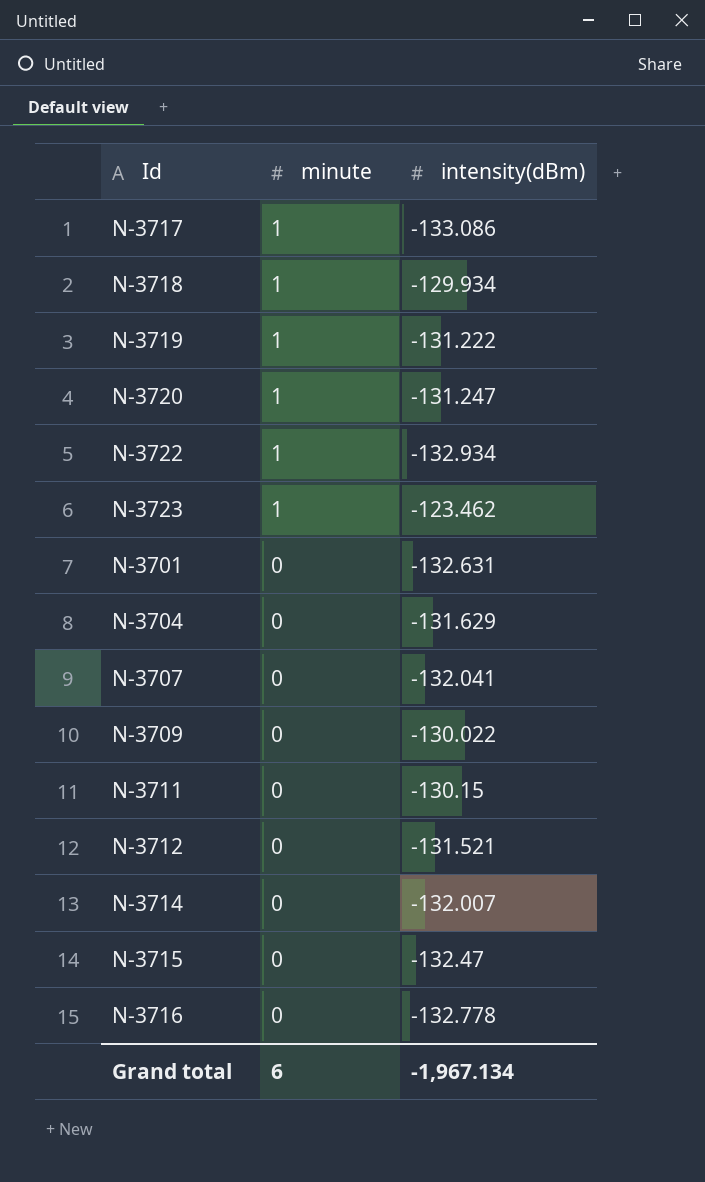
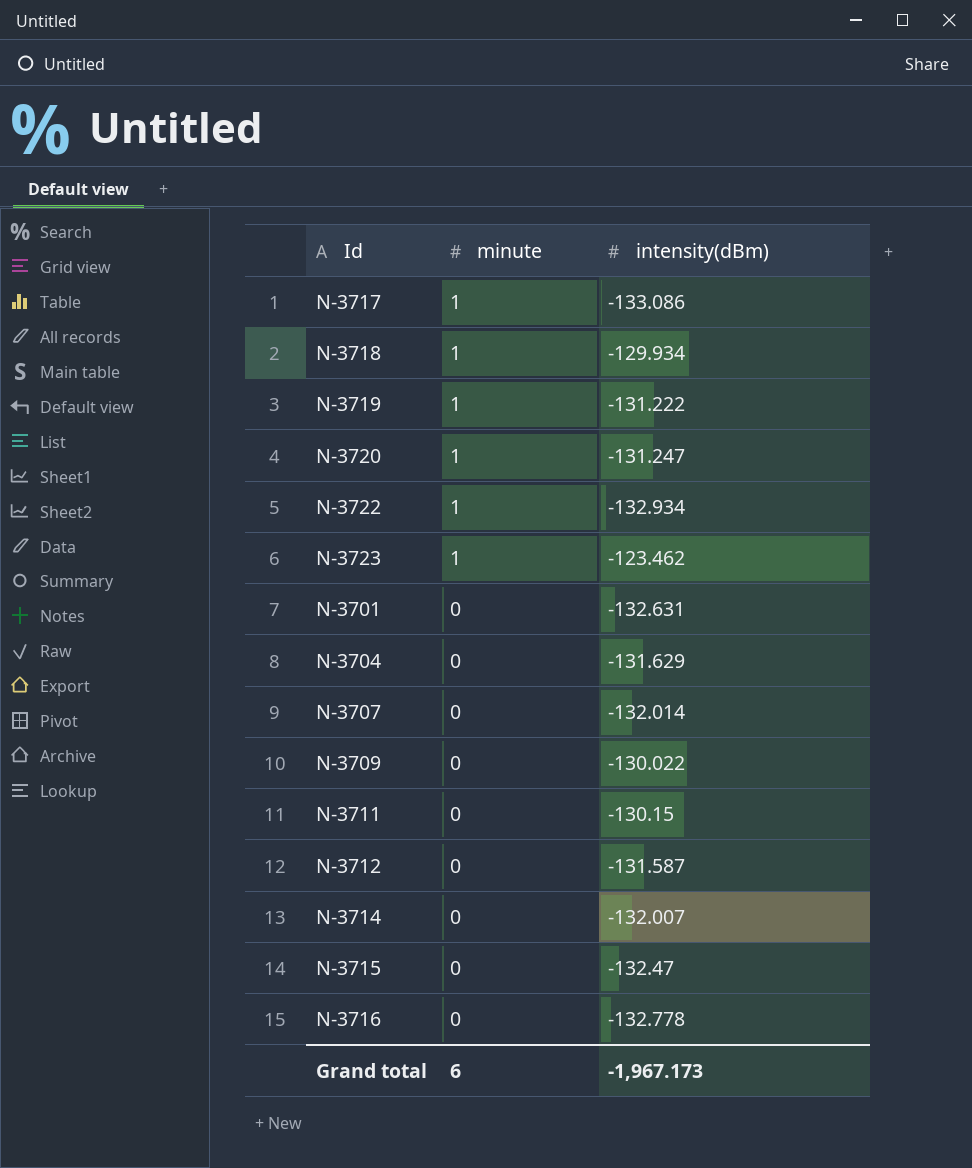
N-3707 | intensity(dBm): -132.041 -> -132.014
N-3712 | intensity(dBm): -131.521 -> -131.587
Grand total | intensity(dBm): -1,967.134 -> -1,967.173

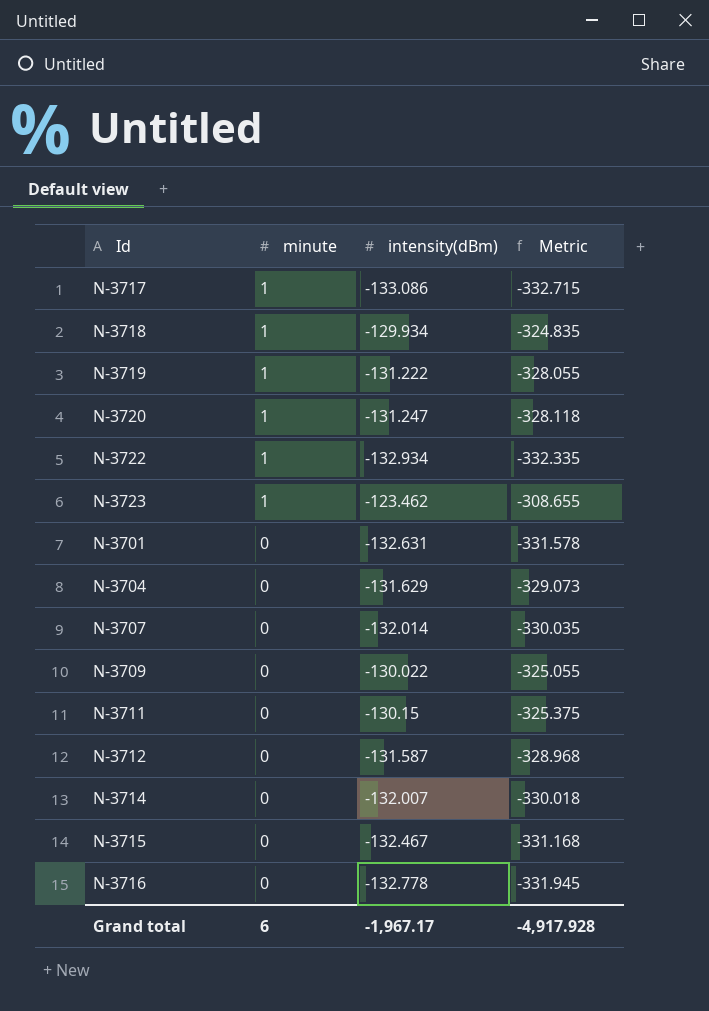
column Metric | formula: none -> [intensity(dBm)] * 2.5
N-3715 | intensity(dBm): -132.47 -> -132.467
Grand total | intensity(dBm): -1,967.173 -> -1,967.17

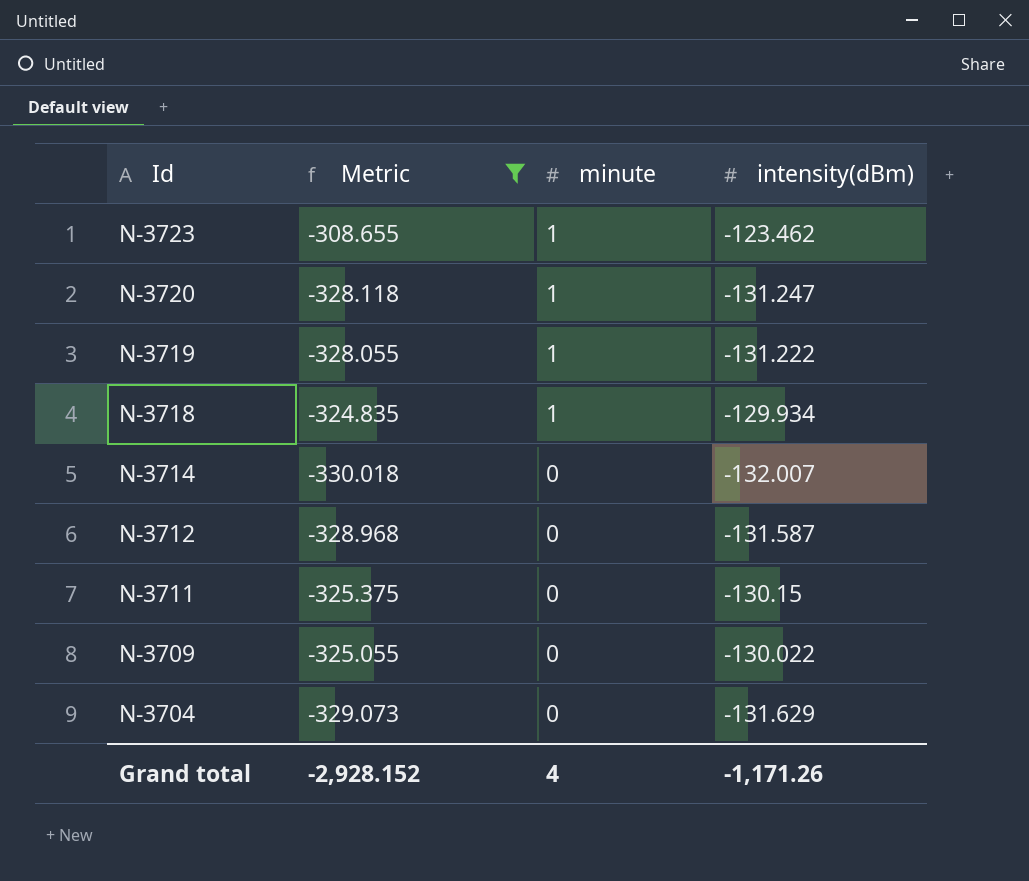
filter: none -> Metric >= -330.018
row order: minute descending -> Id descending
column Metric | position: 4 -> 2
Grand total | Metric: -4,917.928 -> -2,928.152
Grand total | minute: 6 -> 4
Grand total | intensity(dBm): -1,967.17 -> -1,171.26

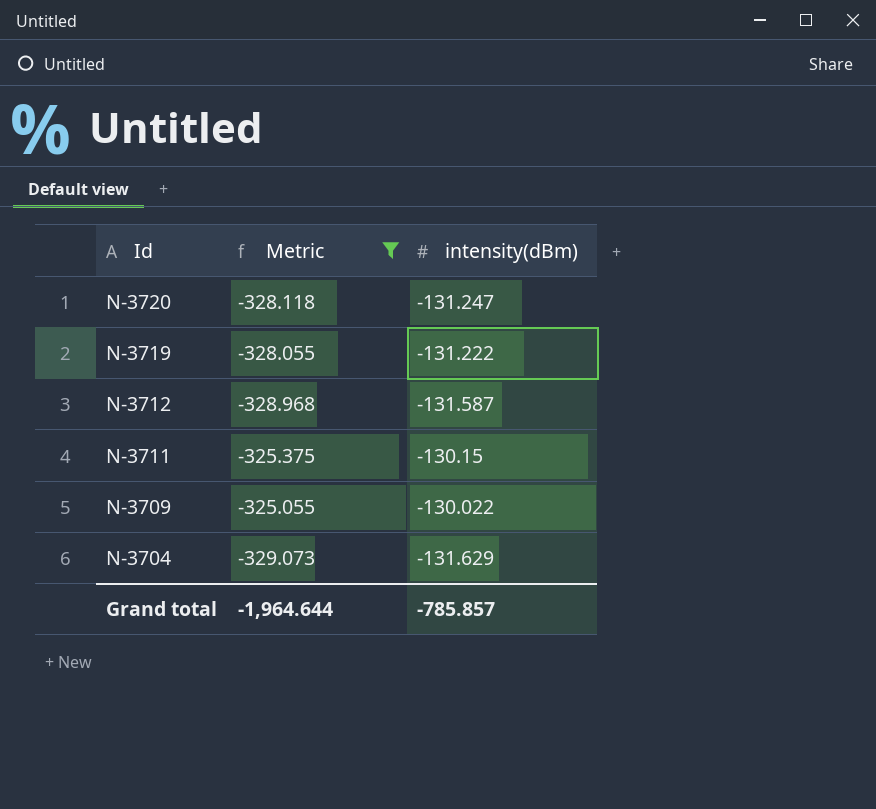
column minute | position: 3 -> none
row N-3723: -308.655 | 1 | -123.462 -> none
row N-3718: -324.835 | 1 | -129.934 -> none
row N-3714: -330.018 | 0 | -132.007 -> none
Grand total | Metric: -2,928.152 -> -1,964.644
Grand total | intensity(dBm): -1,171.26 -> -785.857

